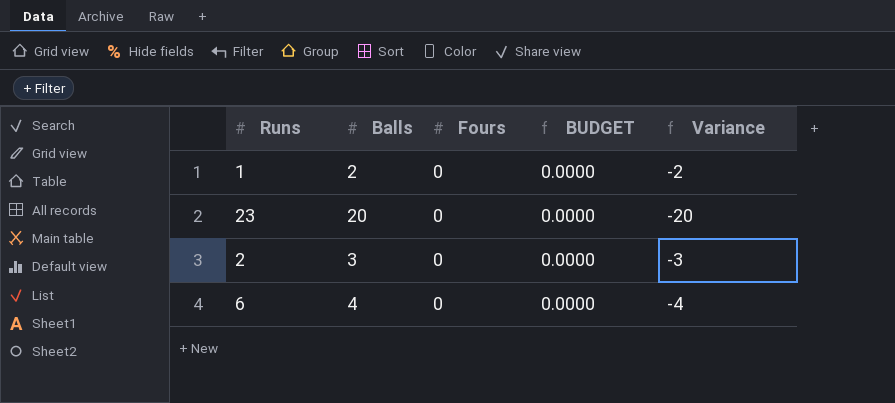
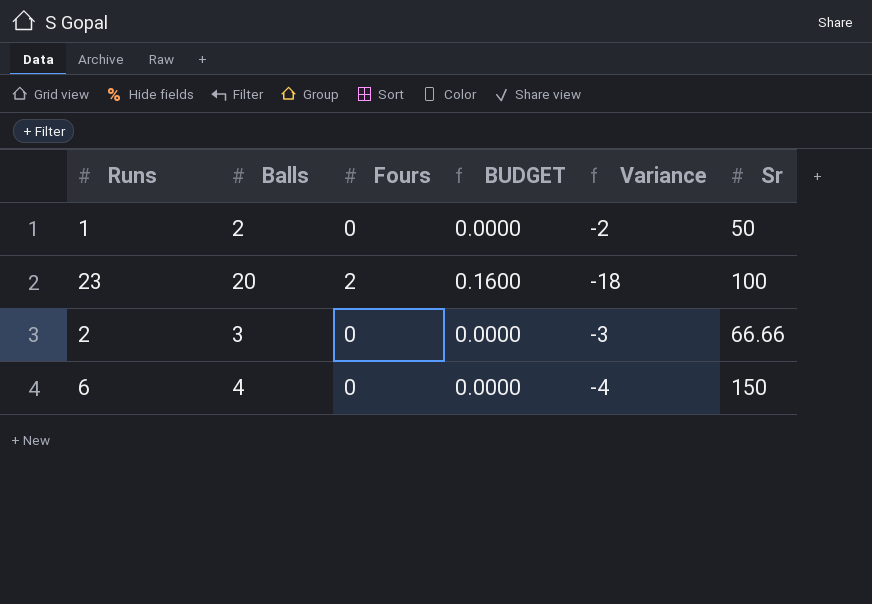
column Sr | position: none -> 6
23 | Fours: 0 -> 2
23 | BUDGET: 0.0000 -> 0.1600
23 | Variance: -20 -> -18

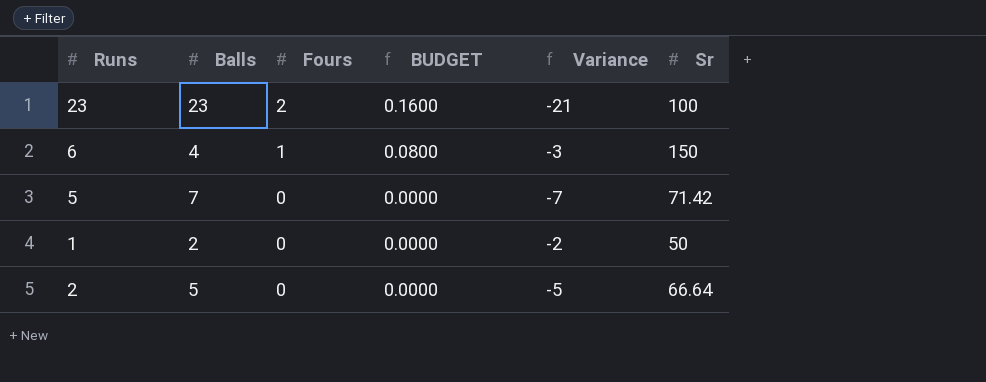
row order: none -> Fours descending
23 | Balls: 20 -> 23
23 | Variance: -18 -> -21
6 | Fours: 0 -> 1
6 | BUDGET: 0.0000 -> 0.0800
6 | Variance: -4 -> -3
row 5: none -> 7 | 0 | 0.0000 | -7 | 71.42
2 | Balls: 3 -> 5
2 | Variance: -3 -> -5
2 | Sr: 66.66 -> 66.64

